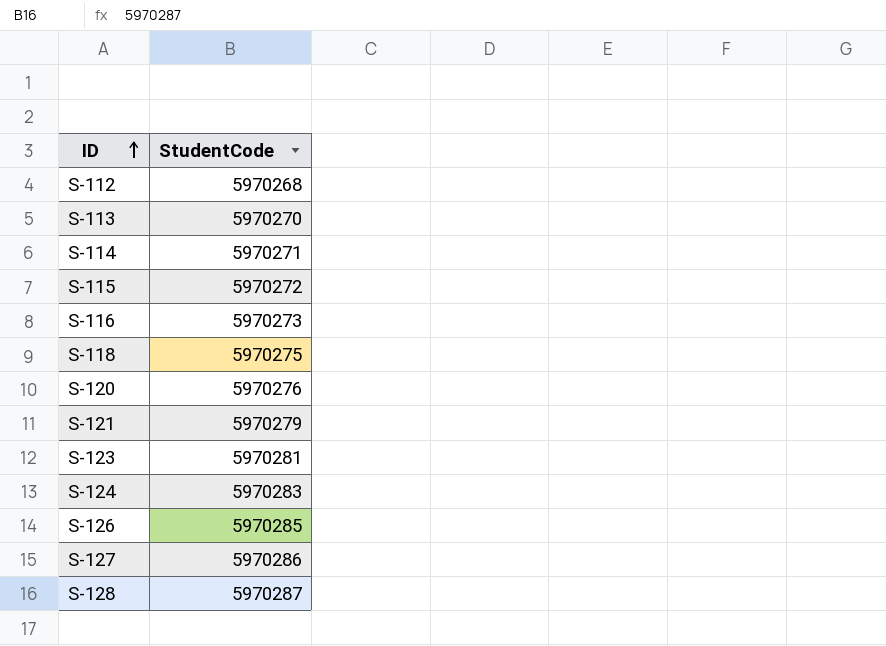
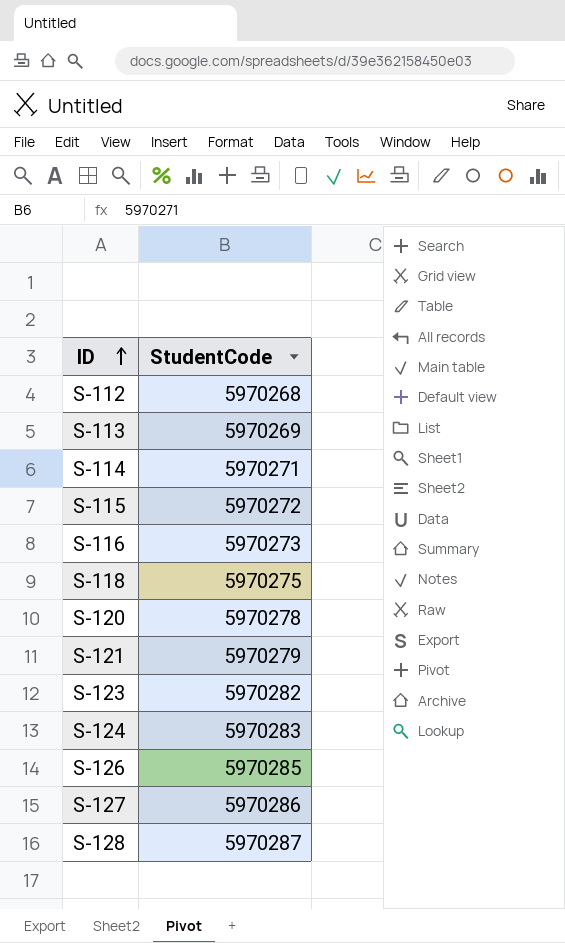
S-113 | StudentCode: 5970270 -> 5970269
S-120 | StudentCode: 5970276 -> 5970278
S-123 | StudentCode: 5970281 -> 5970282

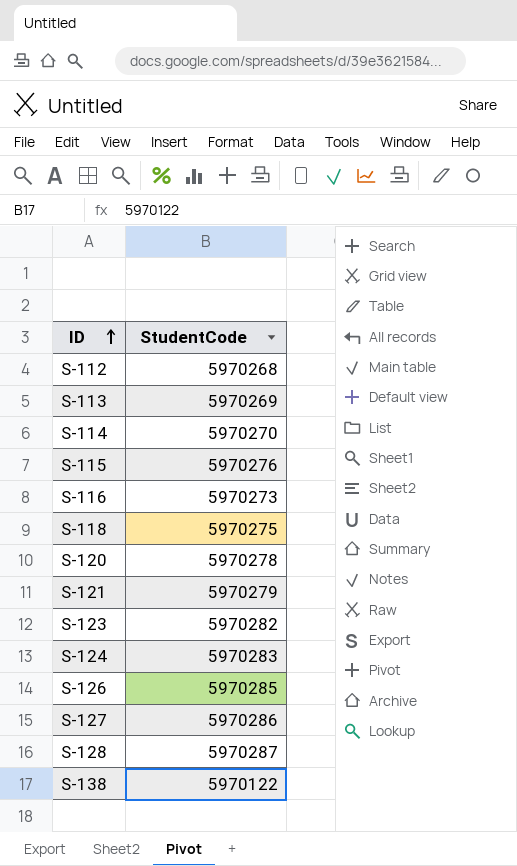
S-114 | StudentCode: 5970271 -> 5970270
S-115 | StudentCode: 5970272 -> 5970276
row S-138: none -> 5970122

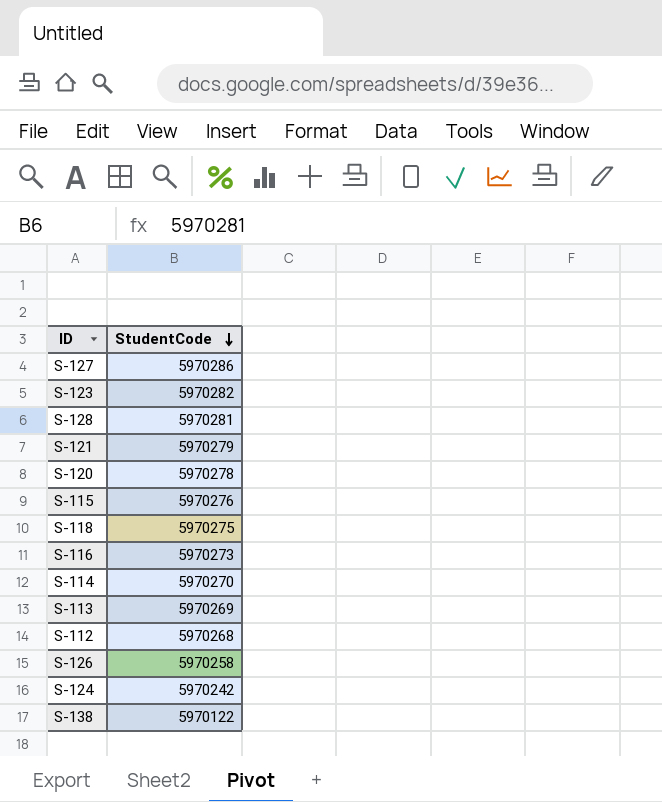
row order: ID ascending -> StudentCode descending
S-128 | StudentCode: 5970287 -> 5970281
S-126 | StudentCode: 5970285 -> 5970258
S-124 | StudentCode: 5970283 -> 5970242

